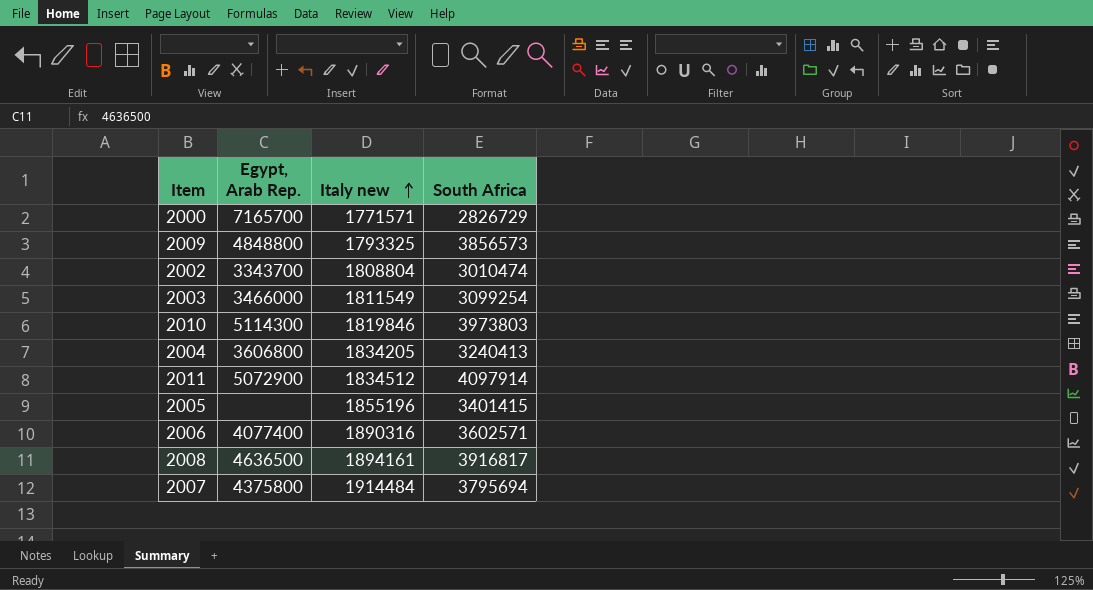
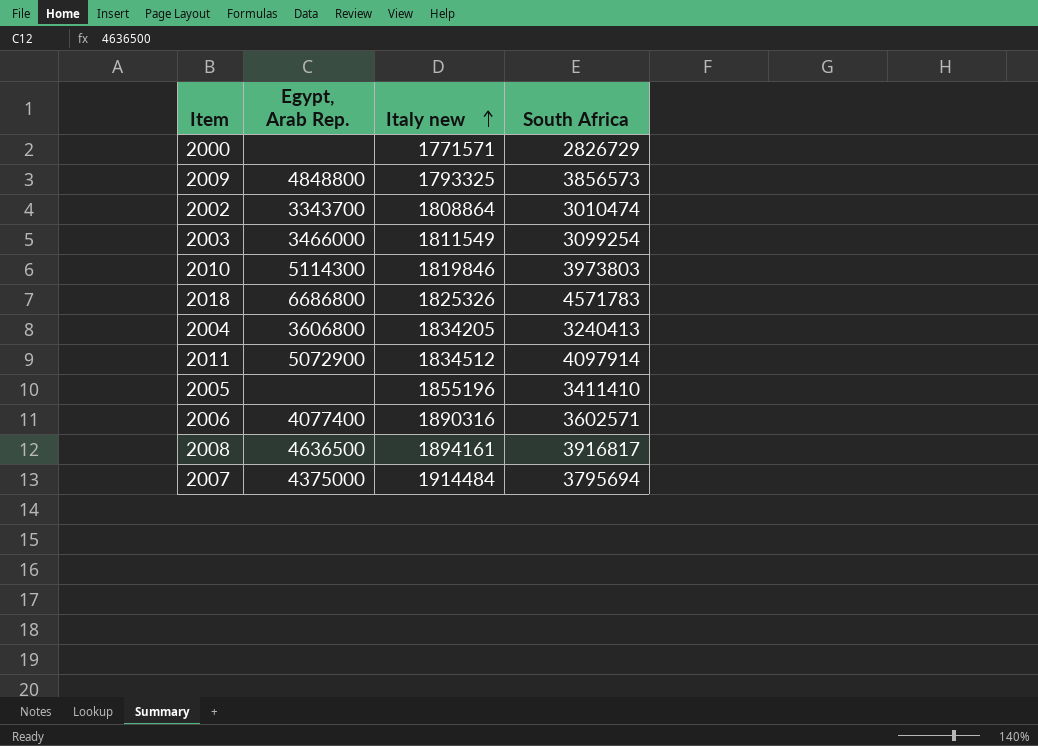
2000 | Egypt, Arab Rep.: 7165700 -> none
2002 | Italy new: 1808804 -> 1808864
row 2018: none -> 6686800 | 1825326 | 4571783
2005 | South Africa: 3401415 -> 3411410
2007 | Egypt, Arab Rep.: 4375800 -> 4375000

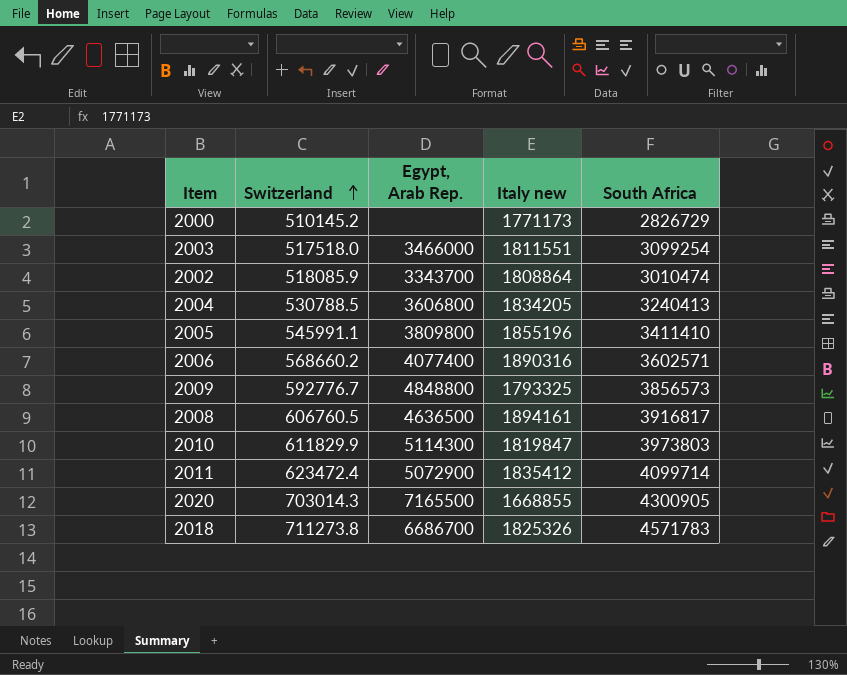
row order: Italy new ascending -> Switzerland ascending
column Switzerland | position: none -> 2
row 2007: 4375000 | 1914484 | 3795694 -> none
2000 | Italy new: 1771571 -> 1771173
2003 | Italy new: 1811549 -> 1811551
2005 | Egypt, Arab Rep.: none -> 3809800
2010 | Italy new: 1819846 -> 1819847
2011 | Italy new: 1834512 -> 1835412
2011 | South Africa: 4097914 -> 4099714
row 2020: none -> 703014.3 | 7165500 | 1668855 | 4300905
2018 | Egypt, Arab Rep.: 6686800 -> 6686700

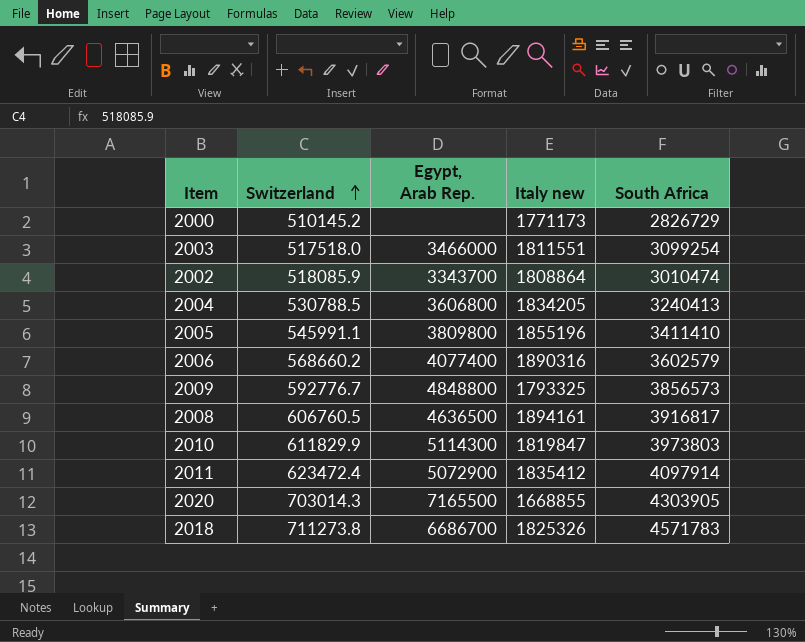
2006 | South Africa: 3602571 -> 3602579
2011 | South Africa: 4099714 -> 4097914
2020 | South Africa: 4300905 -> 4303905

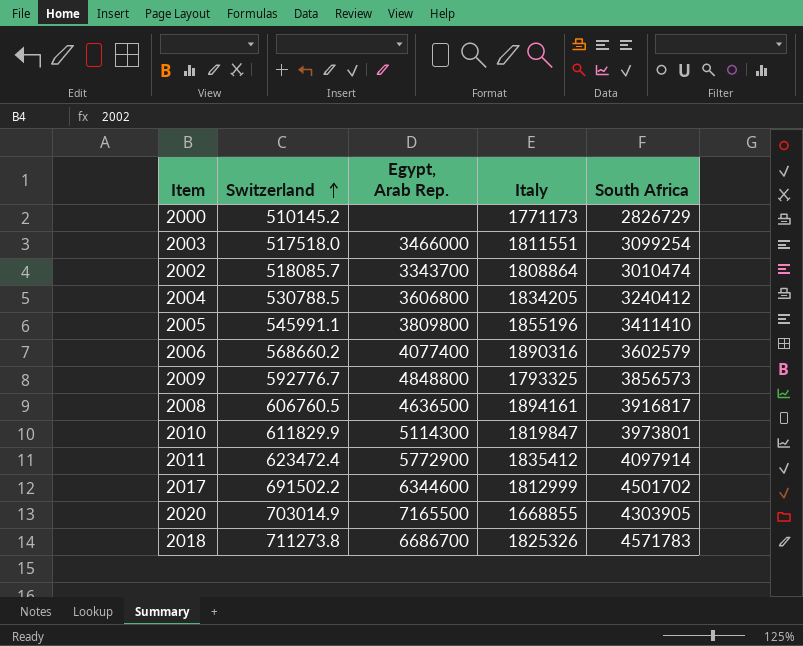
column name: Italy new -> Italy
2002 | Switzerland: 518085.9 -> 518085.7
2004 | South Africa: 3240413 -> 3240412
2010 | South Africa: 3973803 -> 3973801
2011 | Egypt, Arab Rep.: 5072900 -> 5772900
row 2017: none -> 691502.2 | 6344600 | 1812999 | 4501702
2020 | Switzerland: 703014.3 -> 703014.9

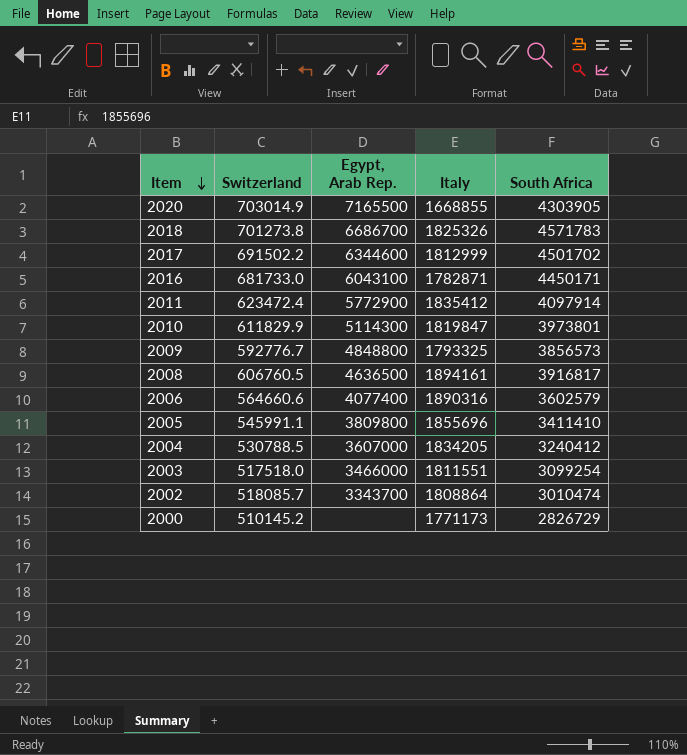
row order: Switzerland ascending -> Item descending
2018 | Switzerland: 711273.8 -> 701273.8
row 2016: none -> 681733.0 | 6043100 | 1782871 | 4450171
2006 | Switzerland: 568660.2 -> 564660.6
2005 | Italy: 1855196 -> 1855696
2004 | Egypt, Arab Rep.: 3606800 -> 3607000

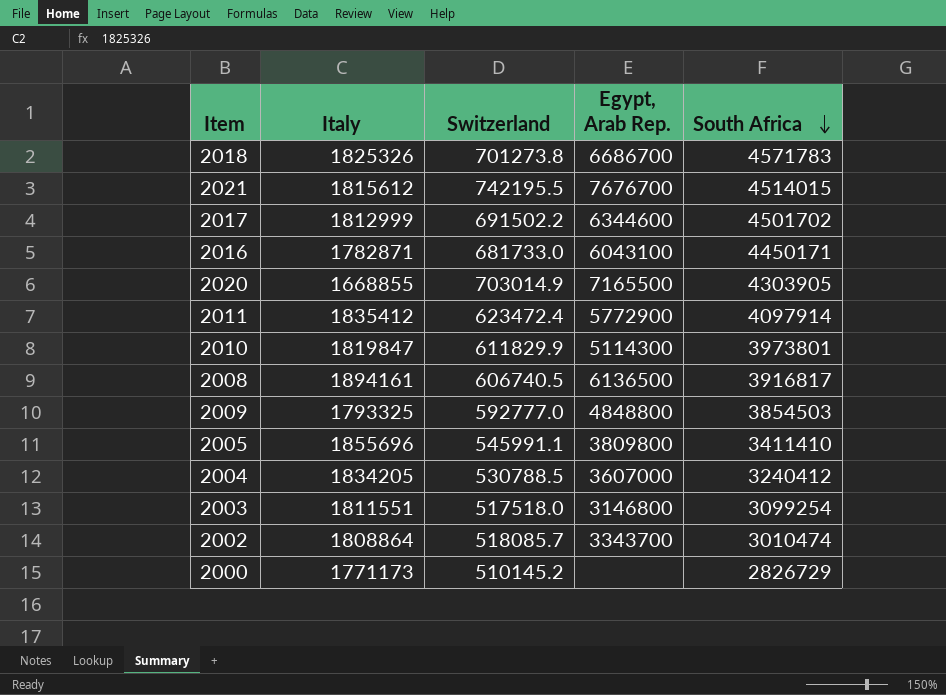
row order: Item descending -> South Africa descending
column Italy | position: 4 -> 2
row 2006: 564660.6 | 4077400 | 1890316 | 3602579 -> none
row 2021: none -> 1815612 | 742195.5 | 7676700 | 4514015
2008 | Switzerland: 606760.5 -> 606740.5
2008 | Egypt, Arab Rep.: 4636500 -> 6136500
2009 | Switzerland: 592776.7 -> 592777.0
2009 | South Africa: 3856573 -> 3854503
2003 | Egypt, Arab Rep.: 3466000 -> 3146800

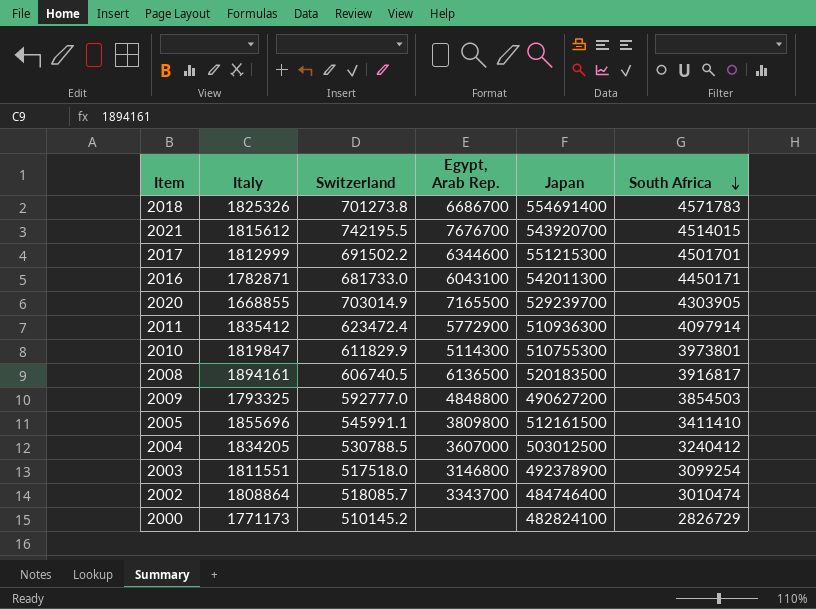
column Japan | position: none -> 5
2017 | South Africa: 4501702 -> 4501701

